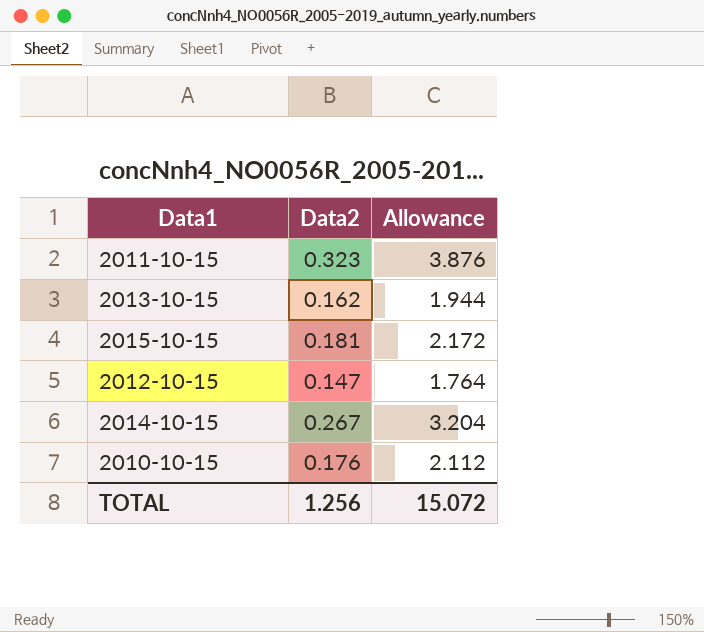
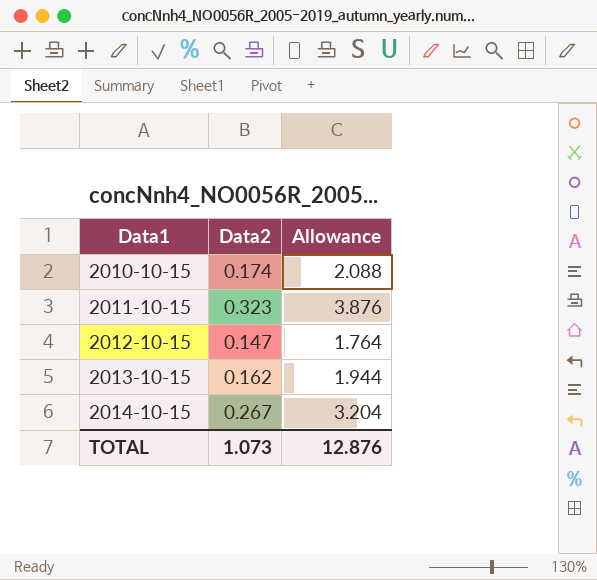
row order: none -> Data1 ascending
row 2015-10-15: 0.181 | 2.172 -> none
2010-10-15 | Data2: 0.176 -> 0.174
2010-10-15 | Allowance: 2.112 -> 2.088
TOTAL | Data2: 1.256 -> 1.073
TOTAL | Allowance: 15.072 -> 12.876

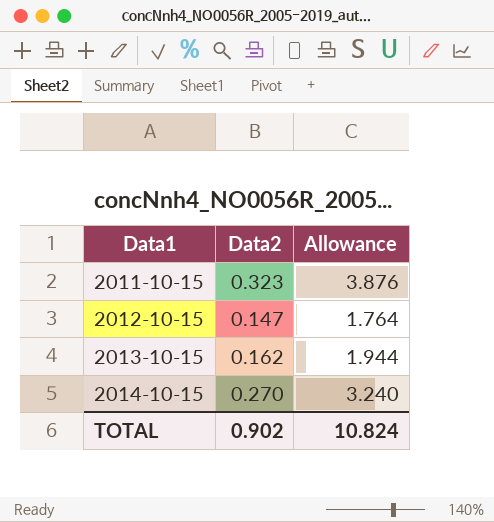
row 2010-10-15: 0.174 | 2.088 -> none
2014-10-15 | Data2: 0.267 -> 0.270
2014-10-15 | Allowance: 3.204 -> 3.240
TOTAL | Data2: 1.073 -> 0.902
TOTAL | Allowance: 12.876 -> 10.824

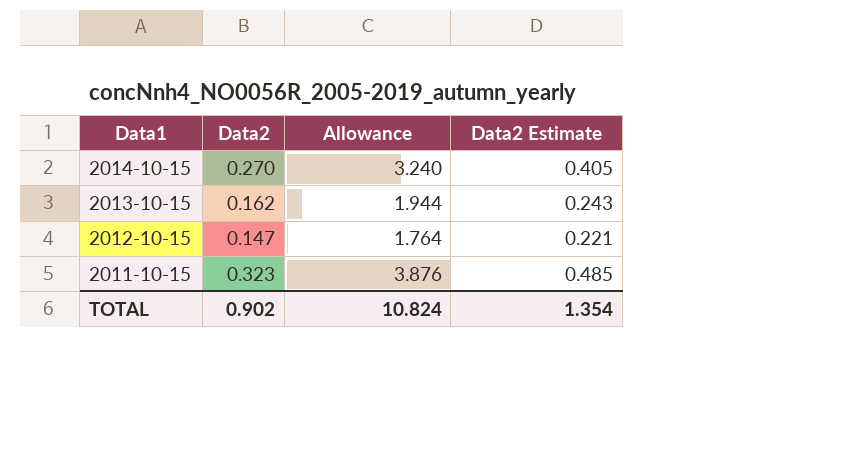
row order: Data1 ascending -> Data1 descending
column Data2 Estimate | formula: none -> [Data2] * 1.5

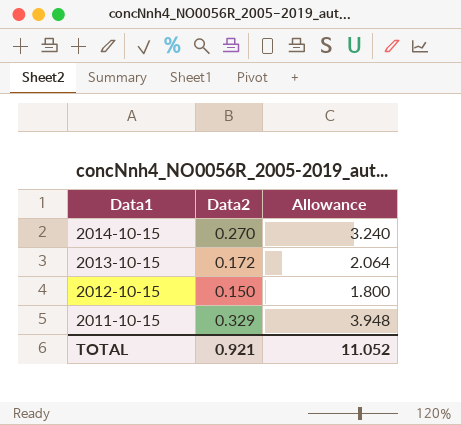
column Data2 Estimate | formula: [Data2] * 1.5 -> none
2013-10-15 | Data2: 0.162 -> 0.172
2013-10-15 | Allowance: 1.944 -> 2.064
2012-10-15 | Data2: 0.147 -> 0.150
2012-10-15 | Allowance: 1.764 -> 1.800
2011-10-15 | Data2: 0.323 -> 0.329
2011-10-15 | Allowance: 3.876 -> 3.948
TOTAL | Data2: 0.902 -> 0.921
TOTAL | Allowance: 10.824 -> 11.052

